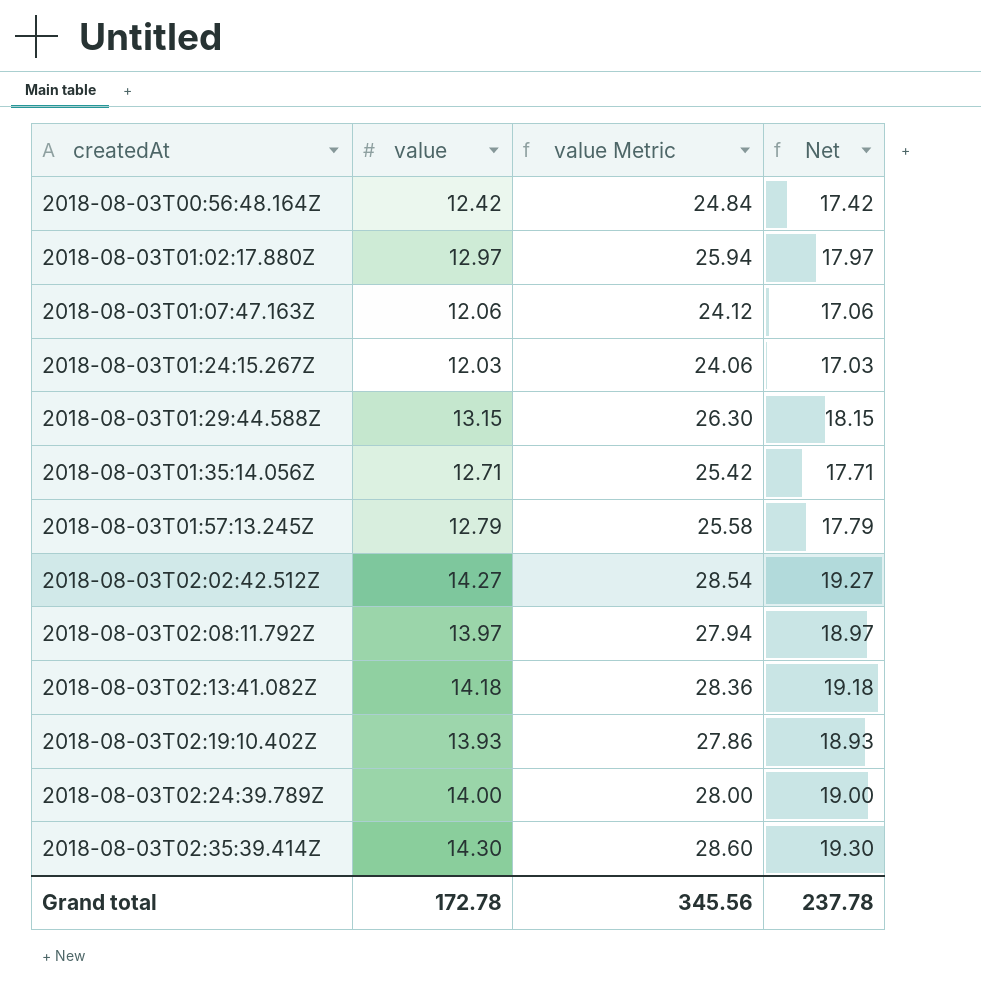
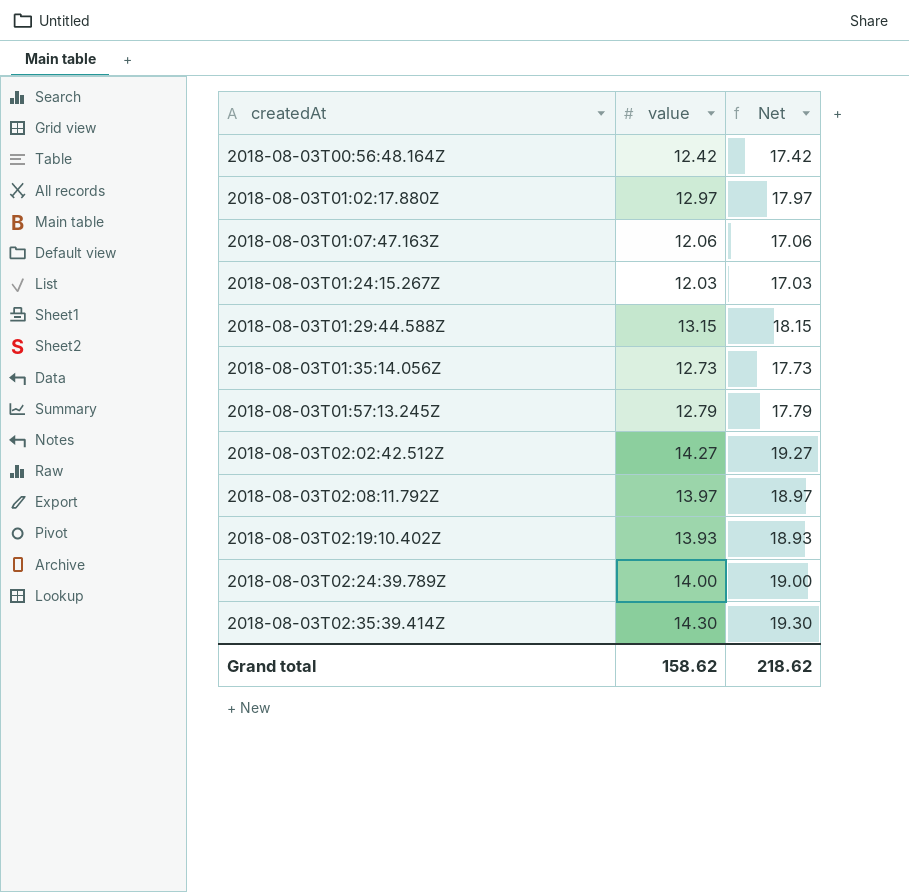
column value Metric | formula: [value] * 2 -> none
row 2018-08-03T02:13:41.082Z: 14.18 | 28.36 | 19.18 -> none
2018-08-03T01:35:14.056Z | value: 12.71 -> 12.73
2018-08-03T01:35:14.056Z | Net: 17.71 -> 17.73
Grand total | value: 172.78 -> 158.62
Grand total | Net: 237.78 -> 218.62

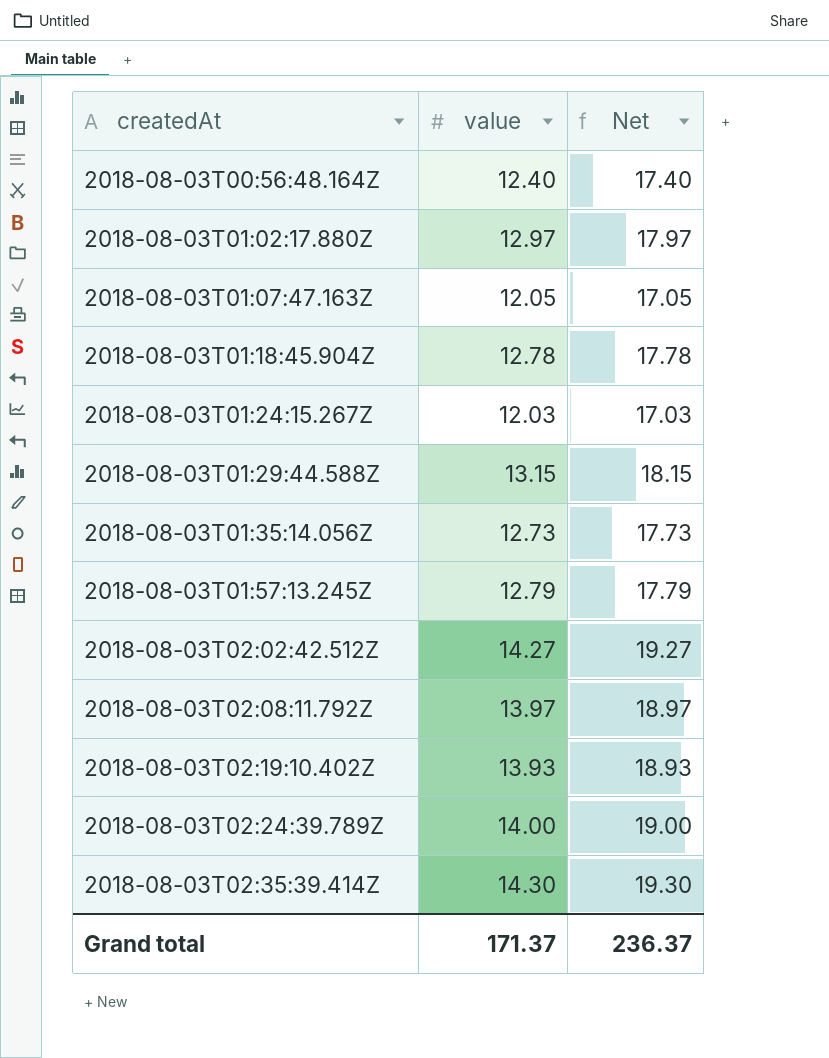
2018-08-03T00:56:48.164Z | value: 12.42 -> 12.40
2018-08-03T00:56:48.164Z | Net: 17.42 -> 17.40
2018-08-03T01:07:47.163Z | value: 12.06 -> 12.05
2018-08-03T01:07:47.163Z | Net: 17.06 -> 17.05
row 2018-08-03T01:18:45.904Z: none -> 12.78 | 17.78
Grand total | value: 158.62 -> 171.37
Grand total | Net: 218.62 -> 236.37

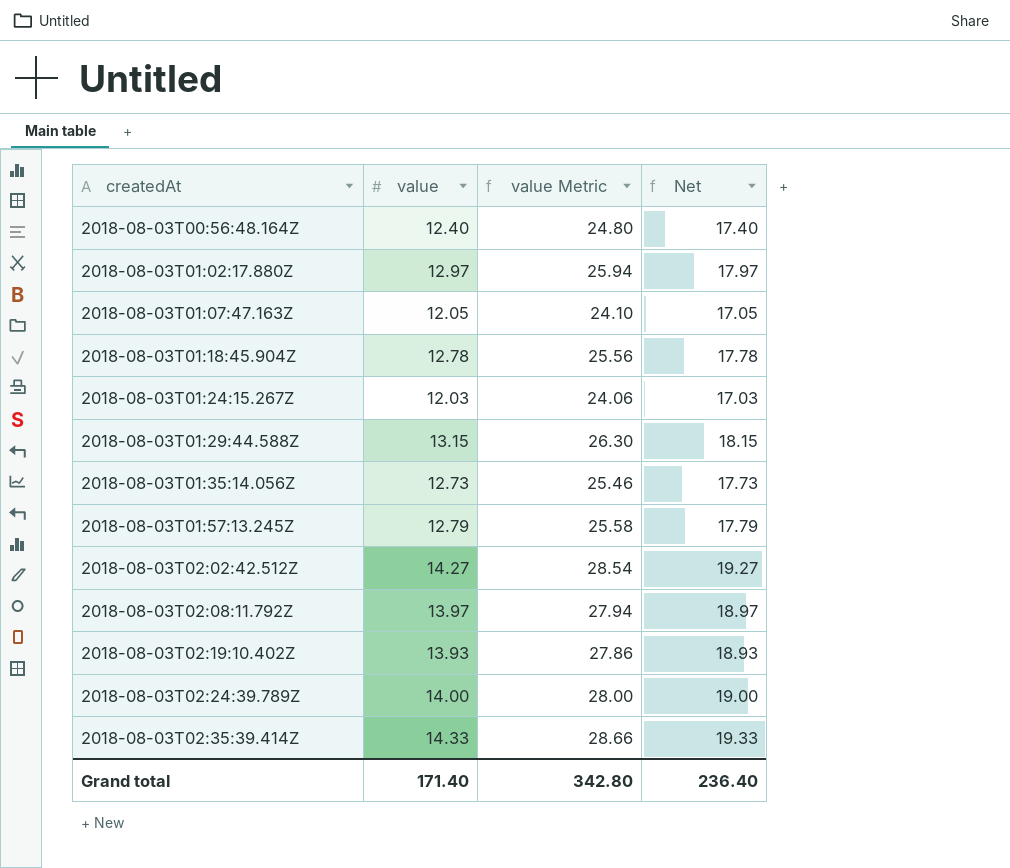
column value Metric | formula: none -> [value] * 2
2018-08-03T02:35:39.414Z | value: 14.30 -> 14.33
2018-08-03T02:35:39.414Z | Net: 19.30 -> 19.33
Grand total | value: 171.37 -> 171.40
Grand total | Net: 236.37 -> 236.40

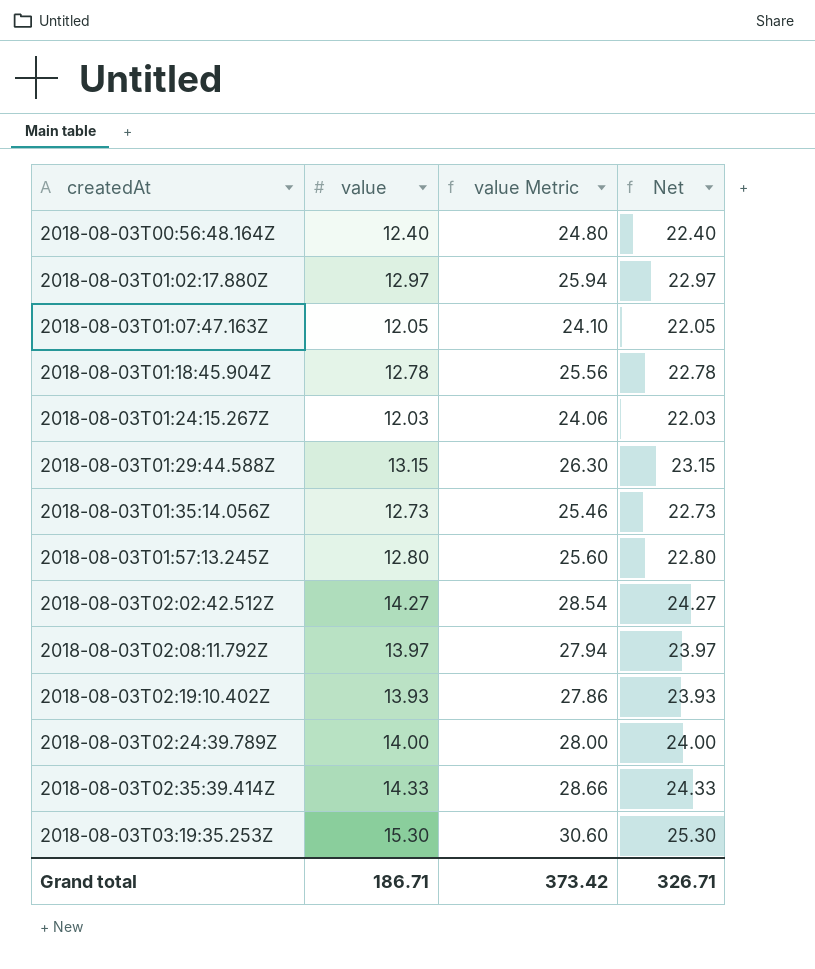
column Net | formula: [value] + 5 -> [value] + 10
2018-08-03T01:57:13.245Z | value: 12.79 -> 12.80
2018-08-03T01:57:13.245Z | value Metric: 25.58 -> 25.60
row 2018-08-03T03:19:35.253Z: none -> 15.30 | 30.60 | 25.30
Grand total | value: 171.40 -> 186.71
Grand total | value Metric: 342.80 -> 373.42
Grand total | Net: 236.40 -> 326.71

